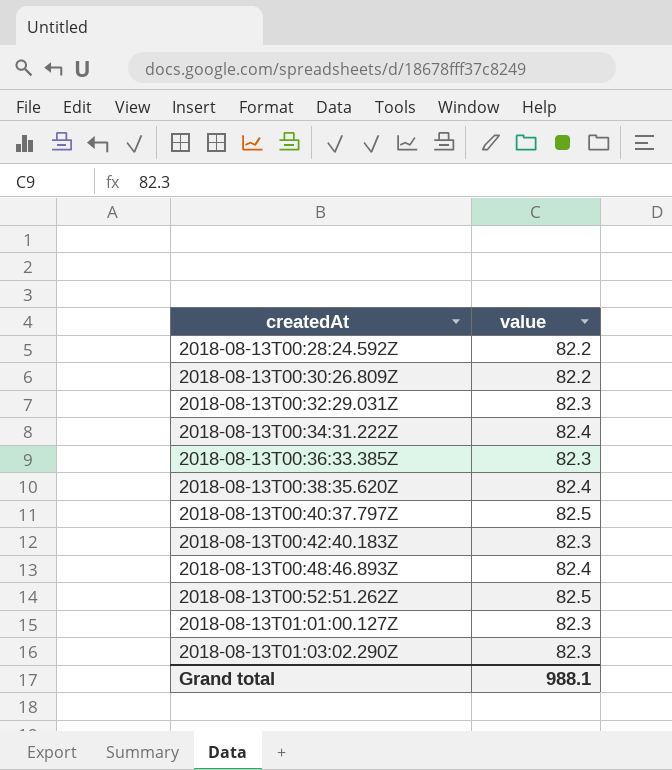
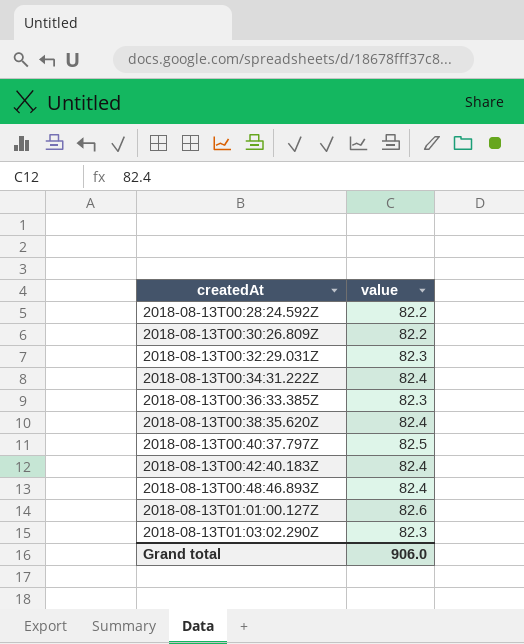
row 2018-08-13T00:52:51.262Z: 82.5 -> none
2018-08-13T00:42:40.183Z | value: 82.3 -> 82.4
2018-08-13T01:01:00.127Z | value: 82.3 -> 82.6
Grand total | value: 988.1 -> 906.0

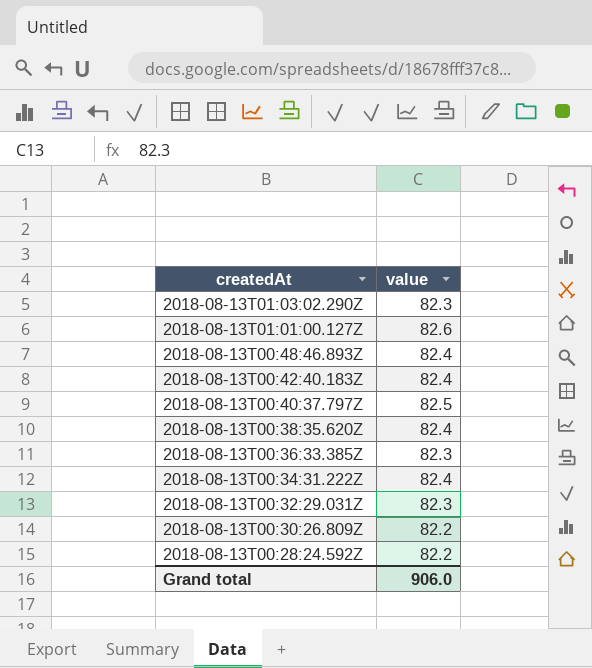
row order: createdAt ascending -> createdAt descending

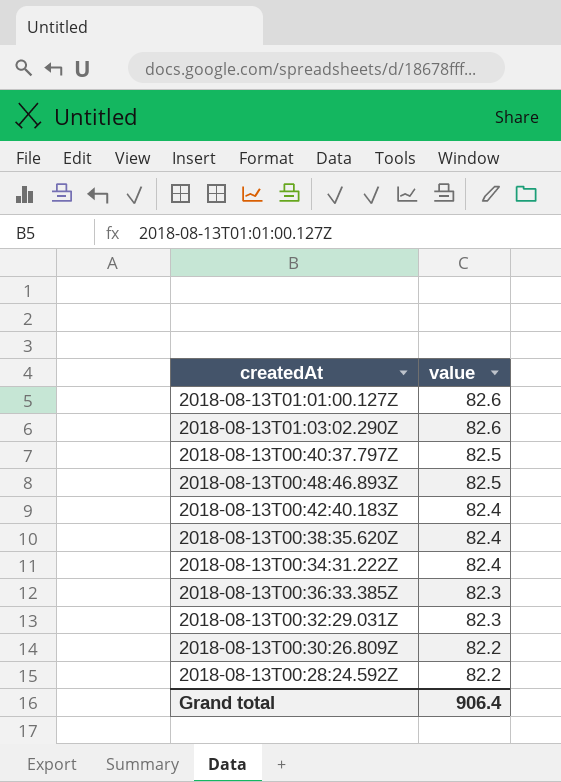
row order: createdAt descending -> value descending
2018-08-13T01:03:02.290Z | value: 82.3 -> 82.6
2018-08-13T00:48:46.893Z | value: 82.4 -> 82.5
Grand total | value: 906.0 -> 906.4

